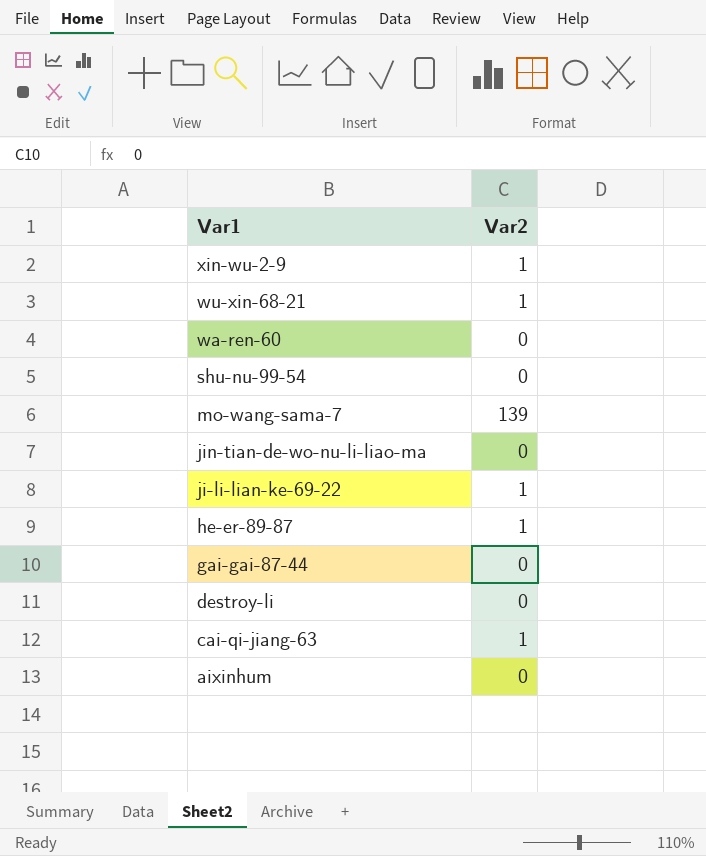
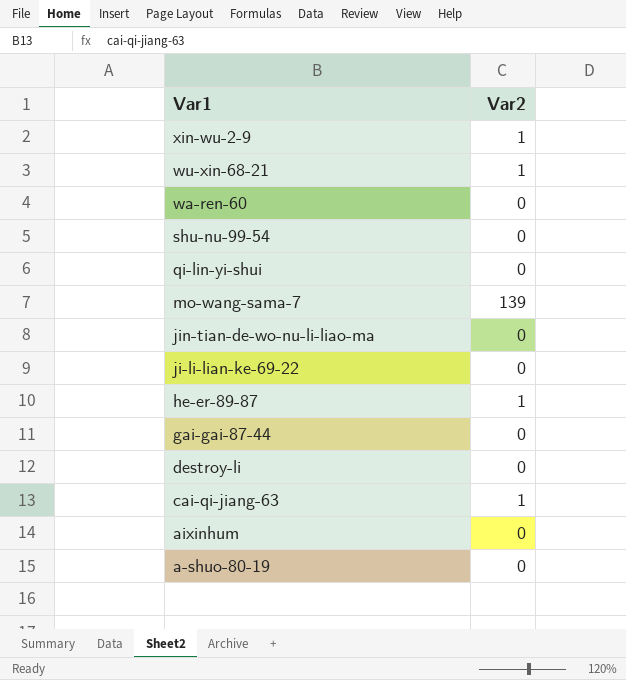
row qi-lin-yi-shui: none -> 0
ji-li-lian-ke-69-22 | Var2: 1 -> 0
row a-shuo-80-19: none -> 0

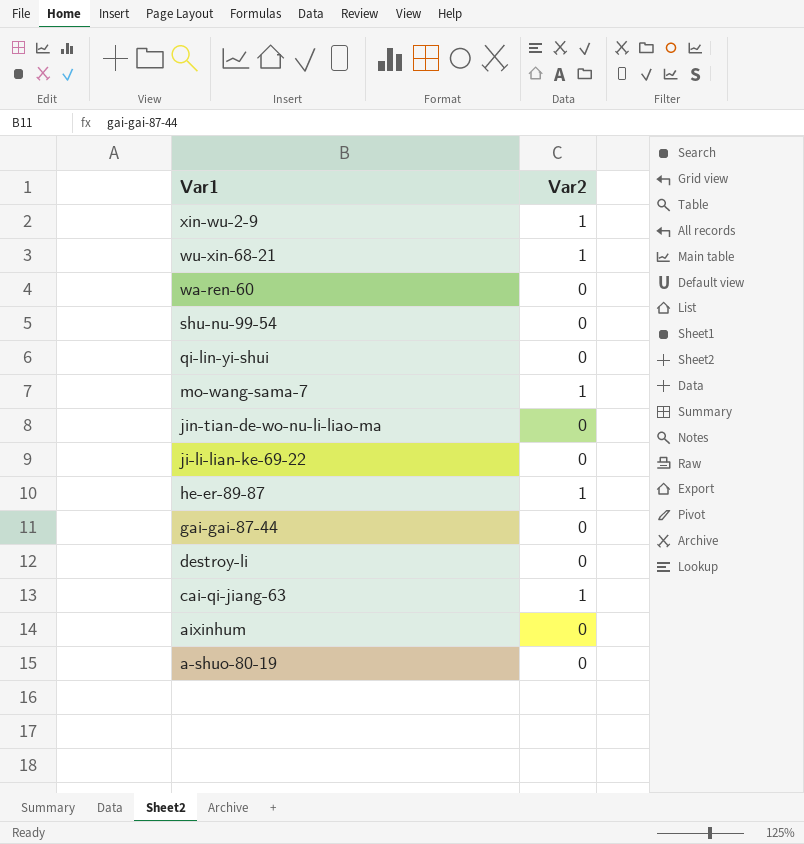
mo-wang-sama-7 | Var2: 139 -> 1

